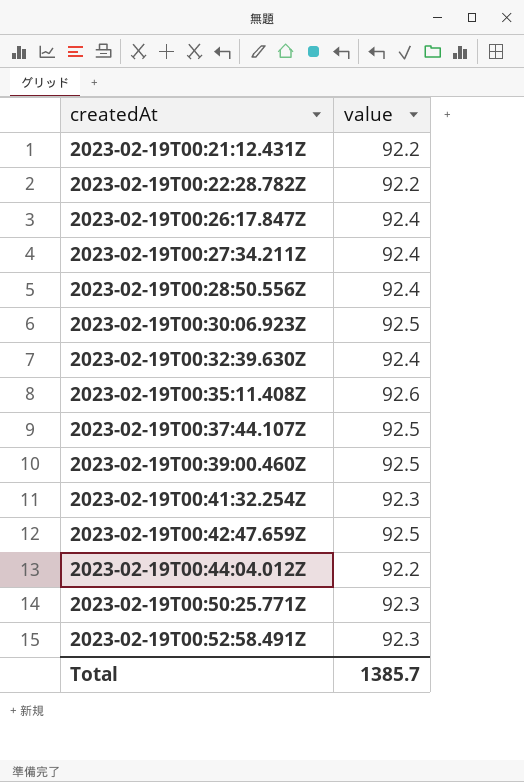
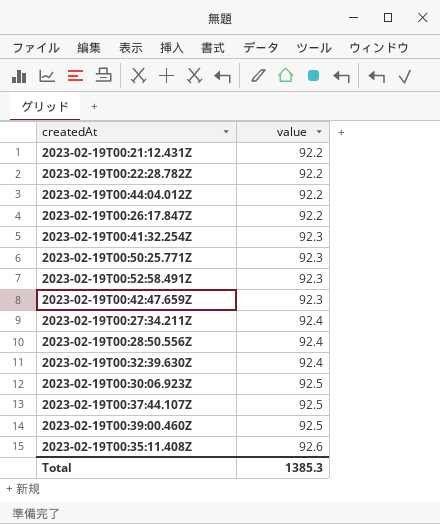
row order: createdAt ascending -> value ascending
2023-02-19T00:26:17.847Z | value: 92.4 -> 92.2
2023-02-19T00:42:47.659Z | value: 92.5 -> 92.3
Total | value: 1385.7 -> 1385.3

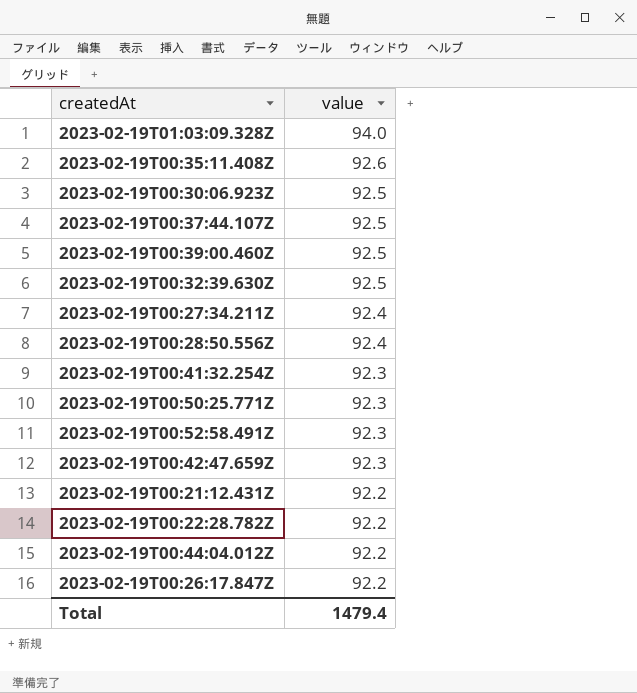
row order: value ascending -> value descending
row 2023-02-19T01:03:09.328Z: none -> 94.0
2023-02-19T00:32:39.630Z | value: 92.4 -> 92.5
Total | value: 1385.3 -> 1479.4

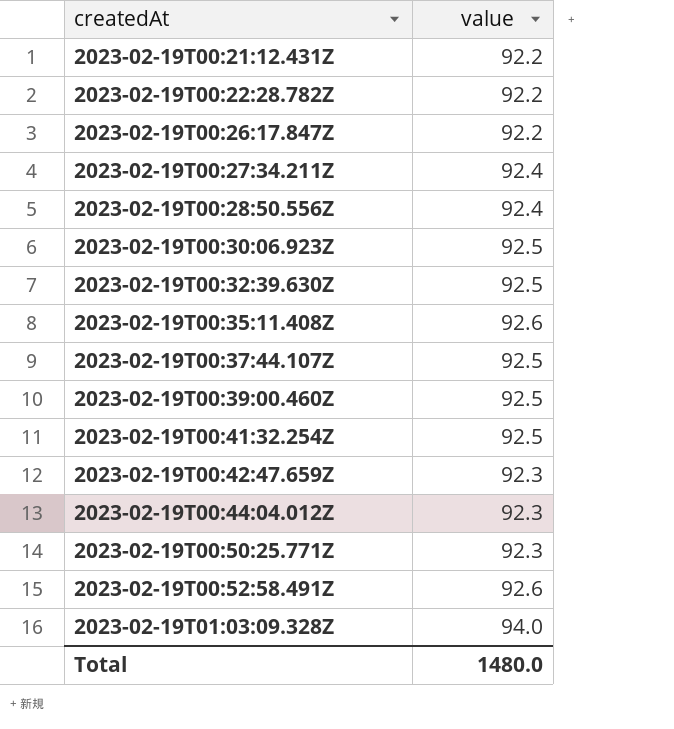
row order: value descending -> createdAt ascending
2023-02-19T00:41:32.254Z | value: 92.3 -> 92.5
2023-02-19T00:44:04.012Z | value: 92.2 -> 92.3
2023-02-19T00:52:58.491Z | value: 92.3 -> 92.6
Total | value: 1479.4 -> 1480.0

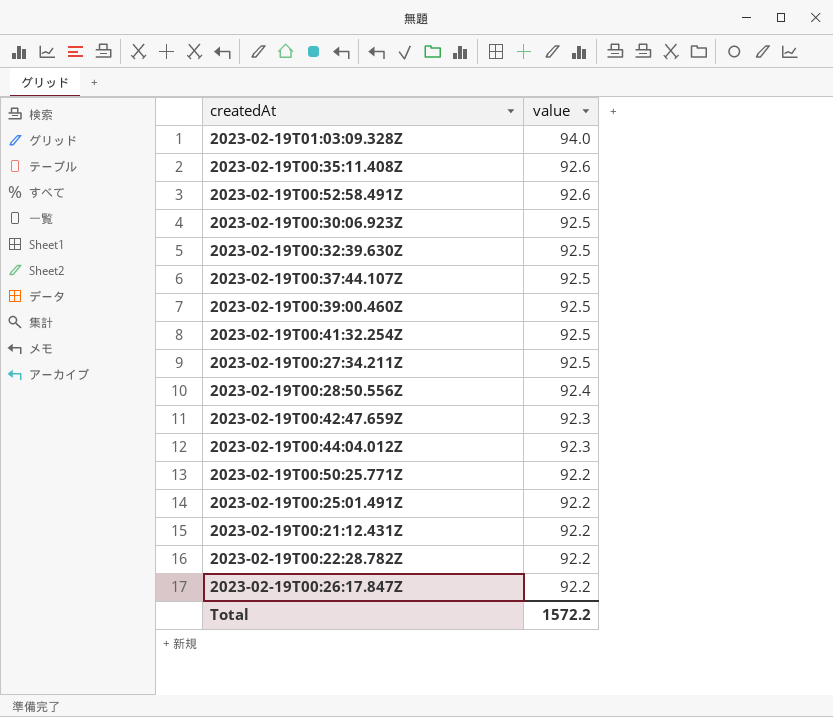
row order: createdAt ascending -> value descending
2023-02-19T00:27:34.211Z | value: 92.4 -> 92.5
2023-02-19T00:50:25.771Z | value: 92.3 -> 92.2
row 2023-02-19T00:25:01.491Z: none -> 92.2
Total | value: 1480.0 -> 1572.2

